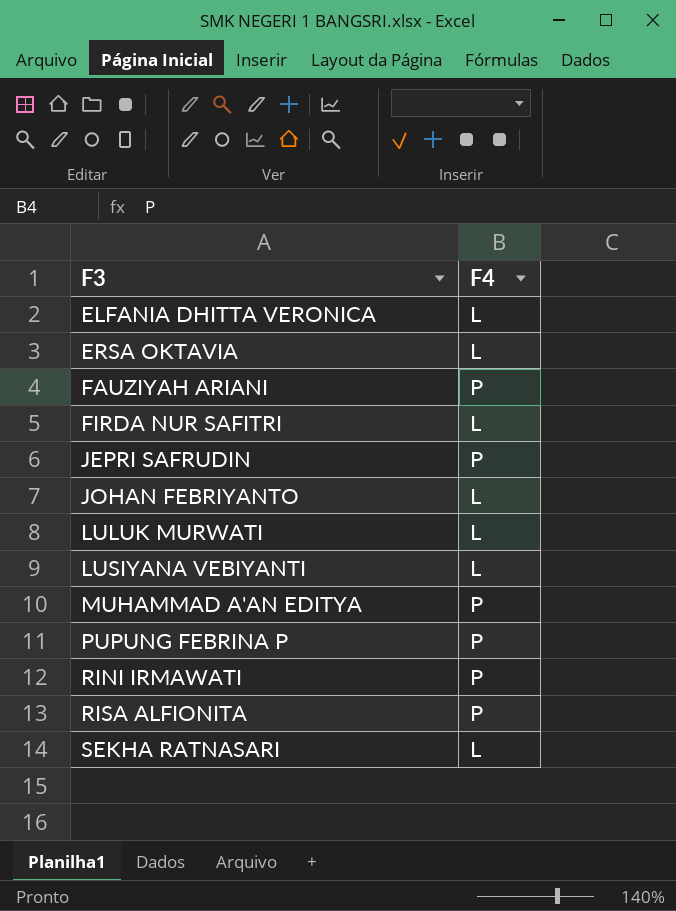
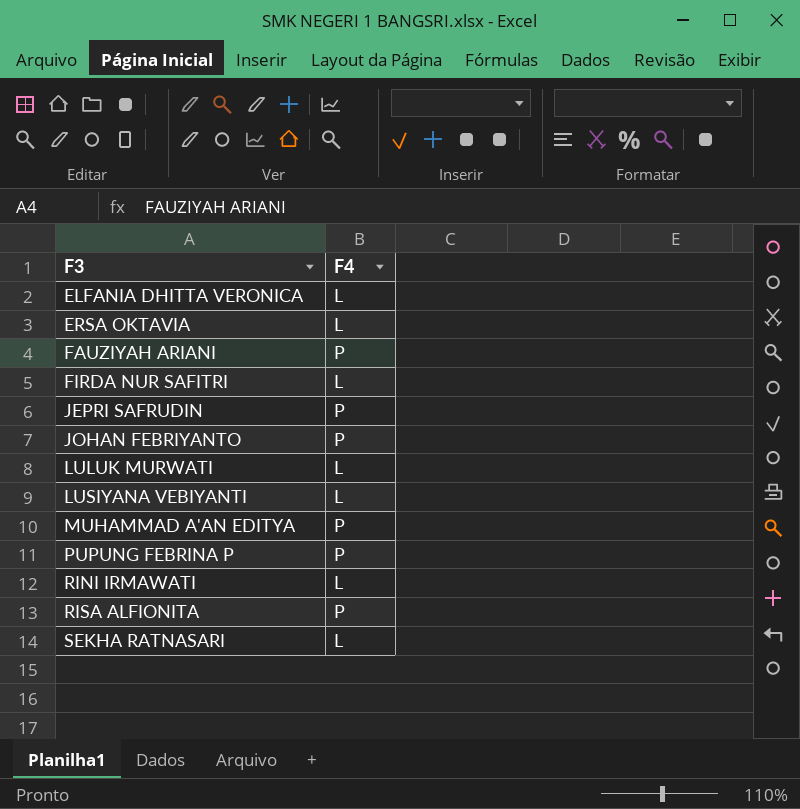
JOHAN FEBRIYANTO | F4: L -> P
RINI IRMAWATI | F4: P -> L

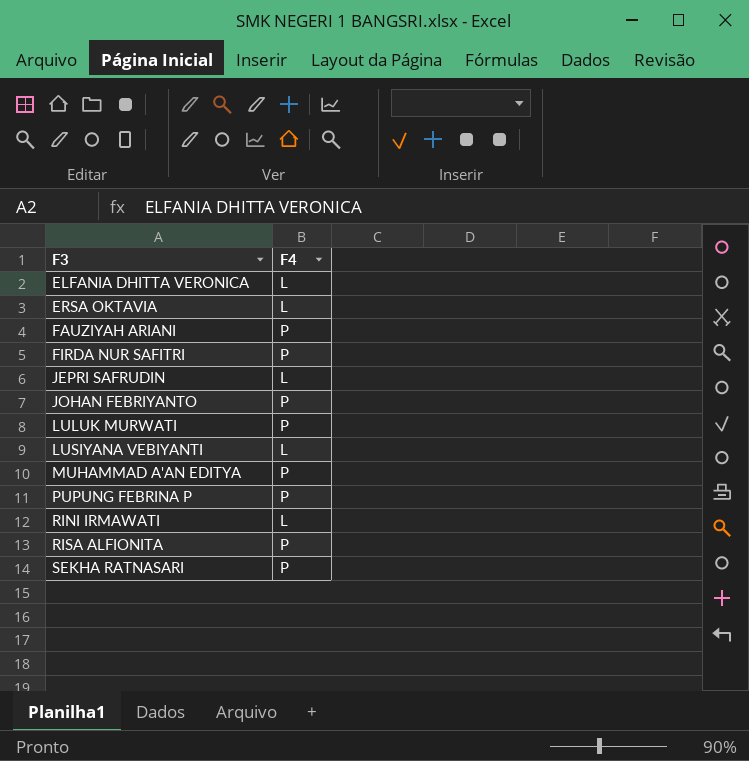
FIRDA NUR SAFITRI | F4: L -> P
JEPRI SAFRUDIN | F4: P -> L
LULUK MURWATI | F4: L -> P
SEKHA RATNASARI | F4: L -> P

